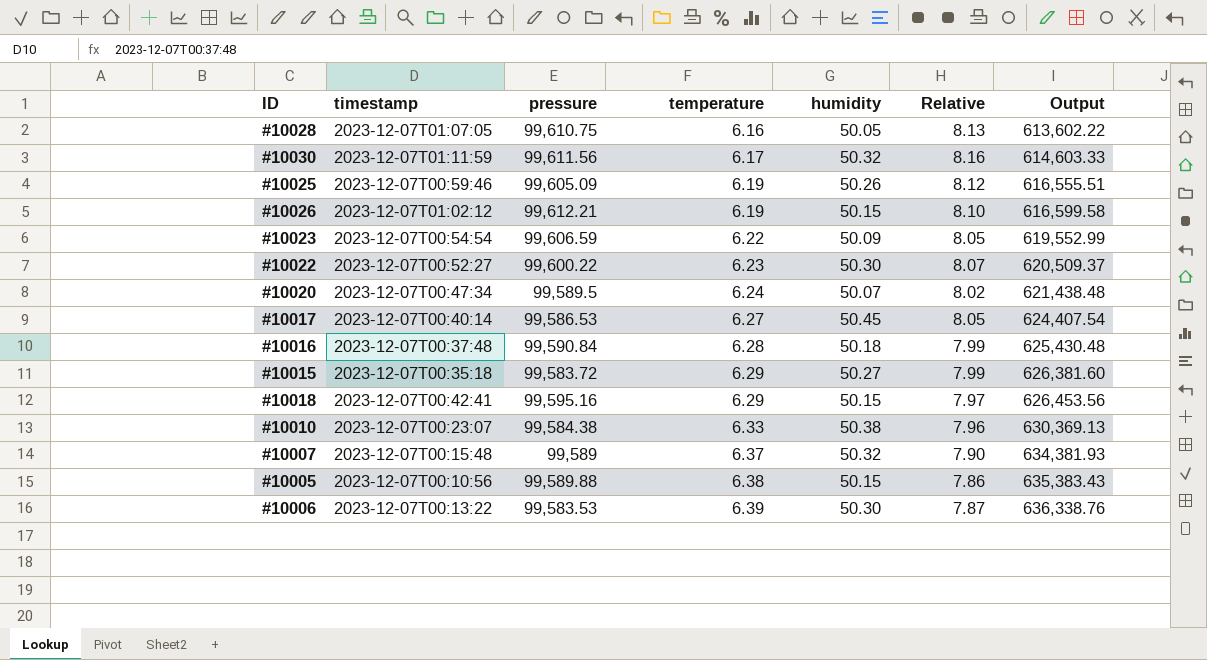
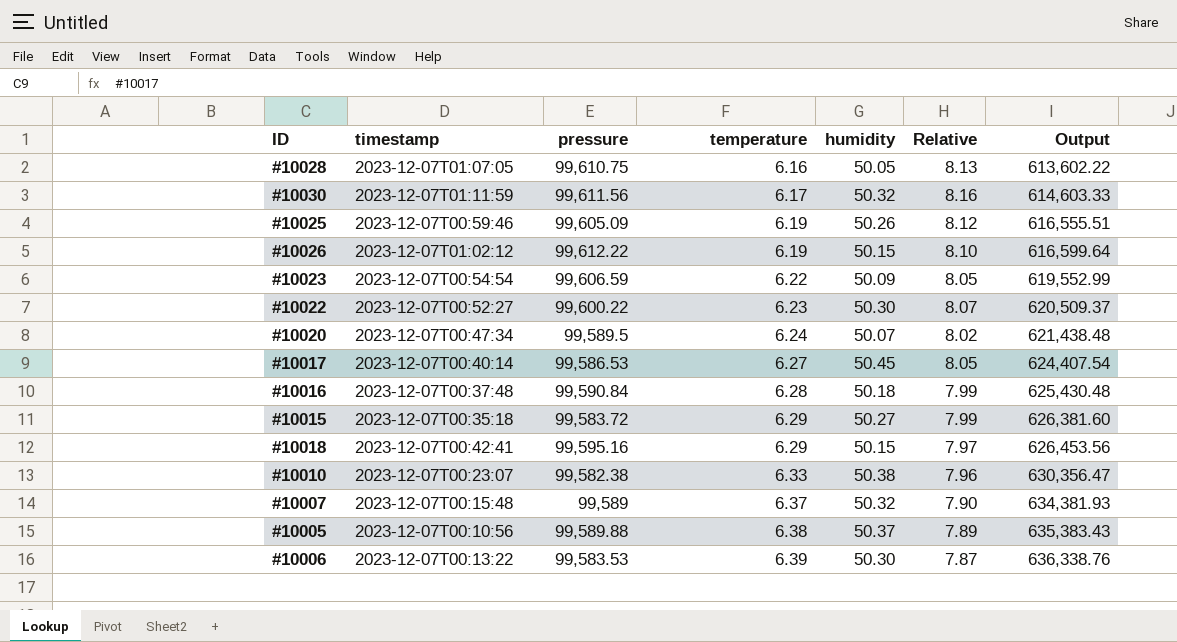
#10026 | pressure: 99,612.21 -> 99,612.22
#10026 | Output: 616,599.58 -> 616,599.64
#10010 | pressure: 99,584.38 -> 99,582.38
#10010 | Output: 630,369.13 -> 630,356.47
#10005 | humidity: 50.15 -> 50.37
#10005 | Relative: 7.86 -> 7.89

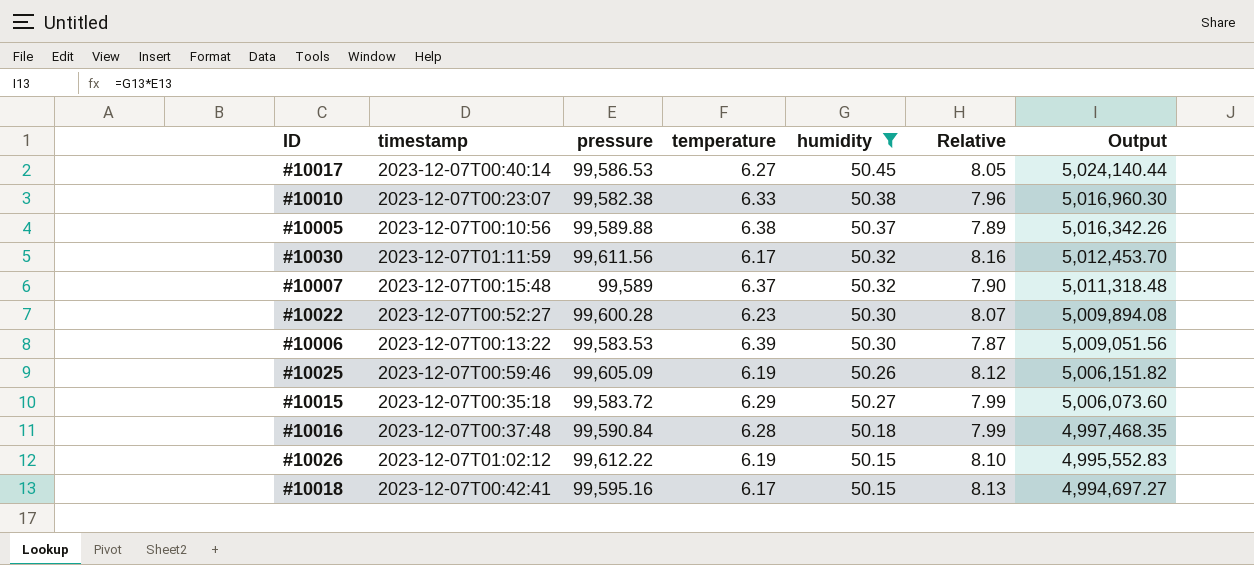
filter: none -> humidity >= 50.15
row order: temperature ascending -> Output descending
column Output | formula: [pressure] * [temperature] -> [pressure] * [humidity]
#10022 | pressure: 99,600.22 -> 99,600.28
#10018 | temperature: 6.29 -> 6.17
#10018 | Relative: 7.97 -> 8.13

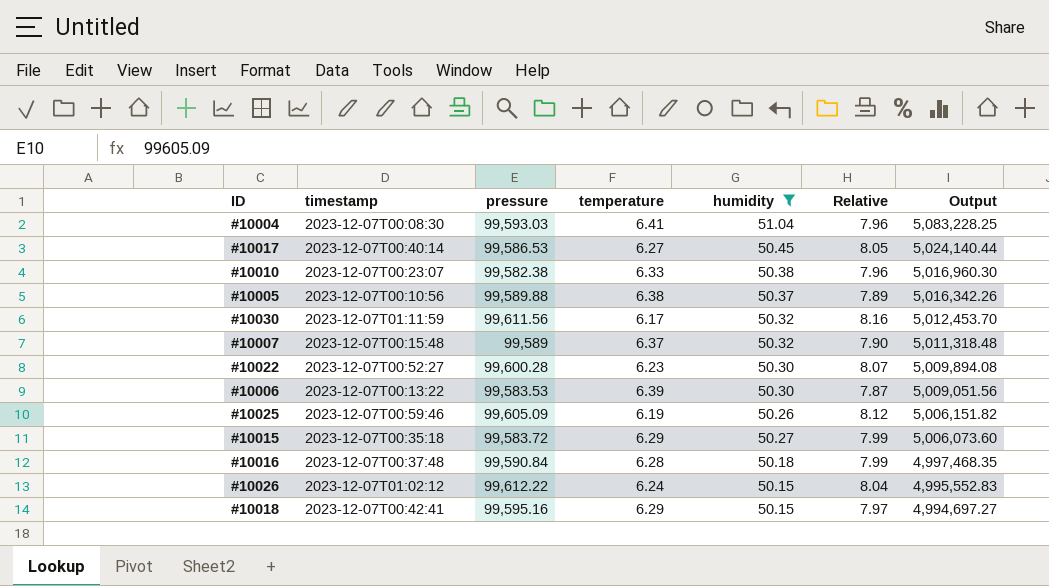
row #10004: none -> 2023-12-07T00:08:30 | 99,593.03 | 6.41 | 51.04 | 7.96 | 5,083,228.25
#10026 | temperature: 6.19 -> 6.24
#10026 | Relative: 8.10 -> 8.04
#10018 | temperature: 6.17 -> 6.29
#10018 | Relative: 8.13 -> 7.97

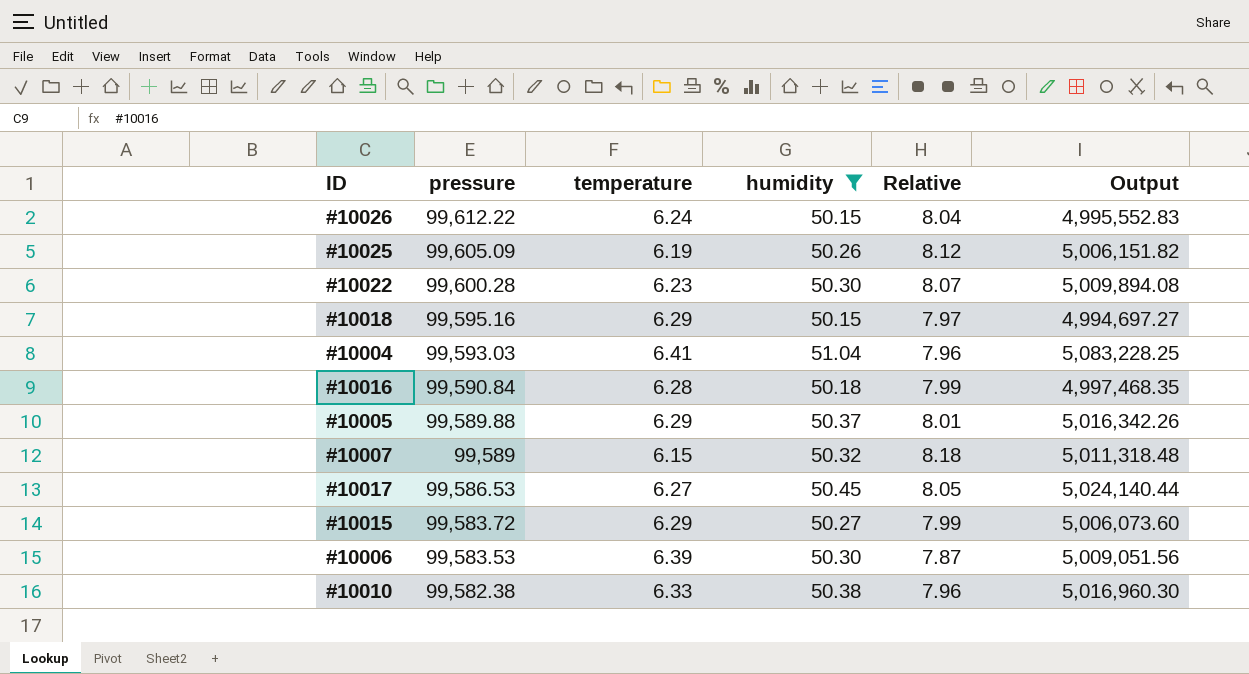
row order: Output descending -> pressure descending
column timestamp | position: 2 -> none
row #10030: 2023-12-07T01:11:59 | 99,611.56 | 6.17 | 50.32 | 8.16 | 5,012,453.70 -> none
#10005 | temperature: 6.38 -> 6.29
#10005 | Relative: 7.89 -> 8.01
#10007 | temperature: 6.37 -> 6.15
#10007 | Relative: 7.90 -> 8.18

